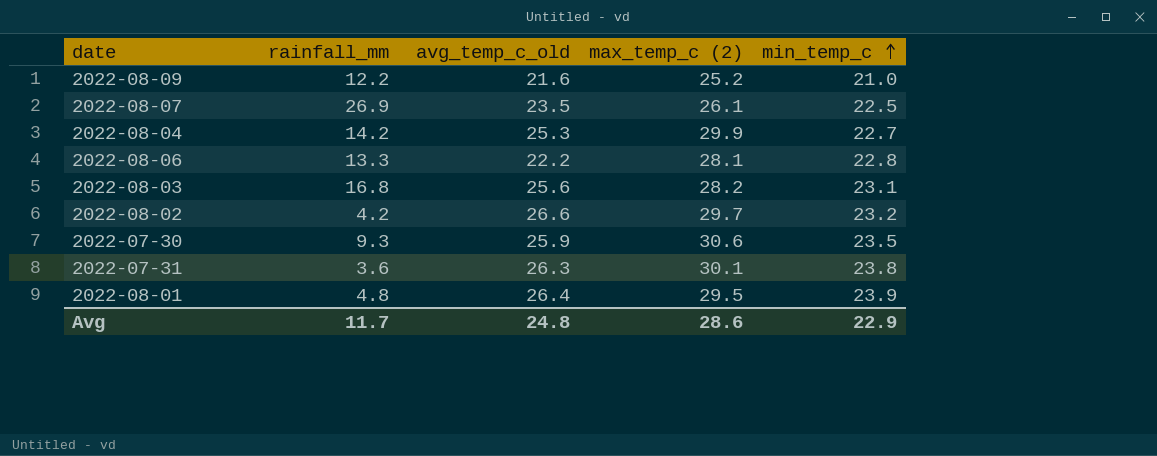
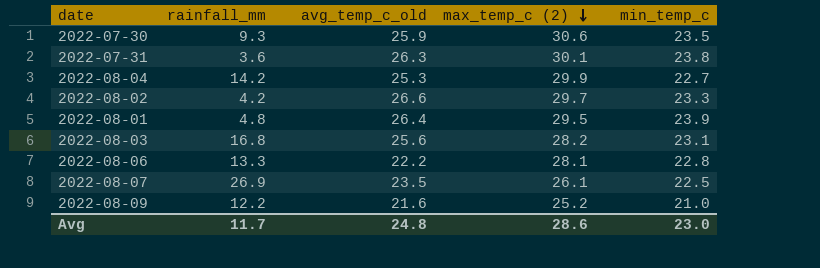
row order: min_temp_c ascending -> max_temp_c (2) descending
2022-08-02 | min_temp_c: 23.2 -> 23.3
Avg | min_temp_c: 22.9 -> 23.0

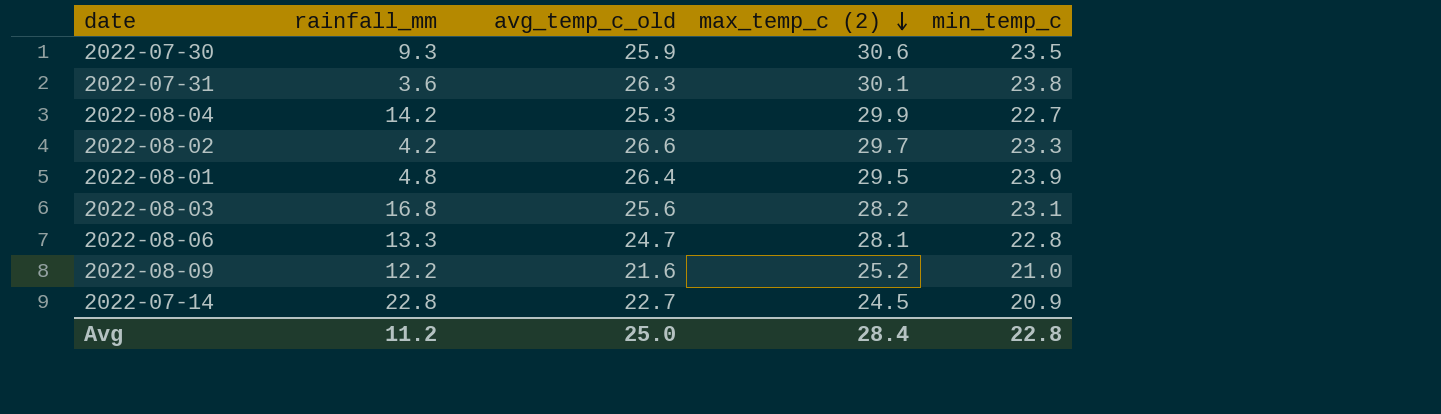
row 2022-08-07: 26.9 | 23.5 | 26.1 | 22.5 -> none
2022-08-06 | avg_temp_c_old: 22.2 -> 24.7
row 2022-07-14: none -> 22.8 | 22.7 | 24.5 | 20.9
Avg | rainfall_mm: 11.7 -> 11.2
Avg | avg_temp_c_old: 24.8 -> 25.0
Avg | max_temp_c (2): 28.6 -> 28.4
Avg | min_temp_c: 23.0 -> 22.8

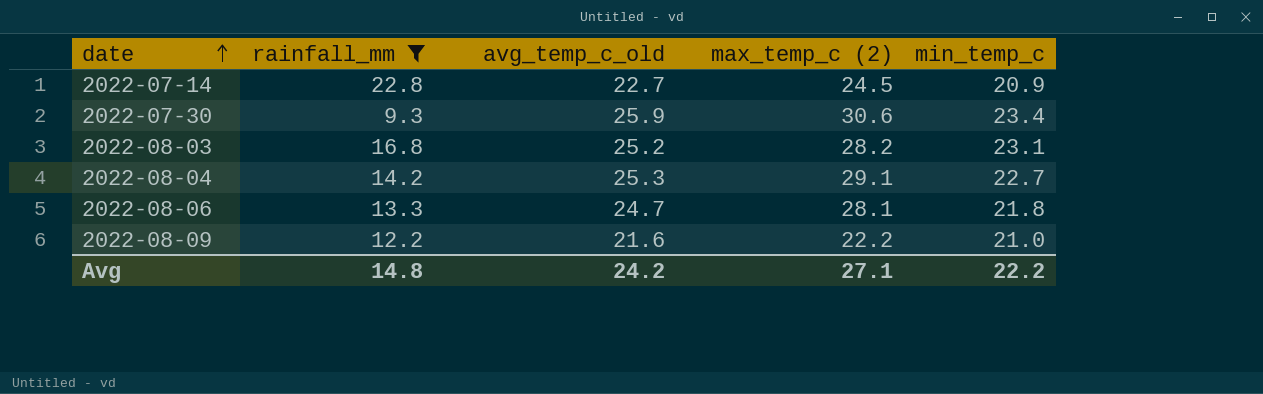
filter: none -> rainfall_mm >= 9.3
row order: max_temp_c (2) descending -> date ascending
2022-07-30 | min_temp_c: 23.5 -> 23.4
2022-08-03 | avg_temp_c_old: 25.6 -> 25.2
2022-08-04 | max_temp_c (2): 29.9 -> 29.1
2022-08-06 | min_temp_c: 22.8 -> 21.8
2022-08-09 | max_temp_c (2): 25.2 -> 22.2
Avg | rainfall_mm: 11.2 -> 14.8
Avg | avg_temp_c_old: 25.0 -> 24.2
Avg | max_temp_c (2): 28.4 -> 27.1
Avg | min_temp_c: 22.8 -> 22.2

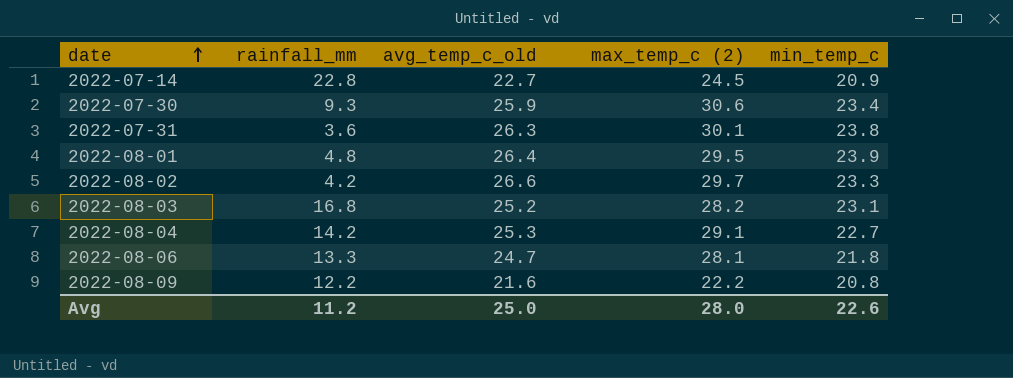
filter: rainfall_mm >= 9.3 -> none
2022-08-09 | min_temp_c: 21.0 -> 20.8
Avg | rainfall_mm: 14.8 -> 11.2
Avg | avg_temp_c_old: 24.2 -> 25.0
Avg | max_temp_c (2): 27.1 -> 28.0
Avg | min_temp_c: 22.2 -> 22.6

